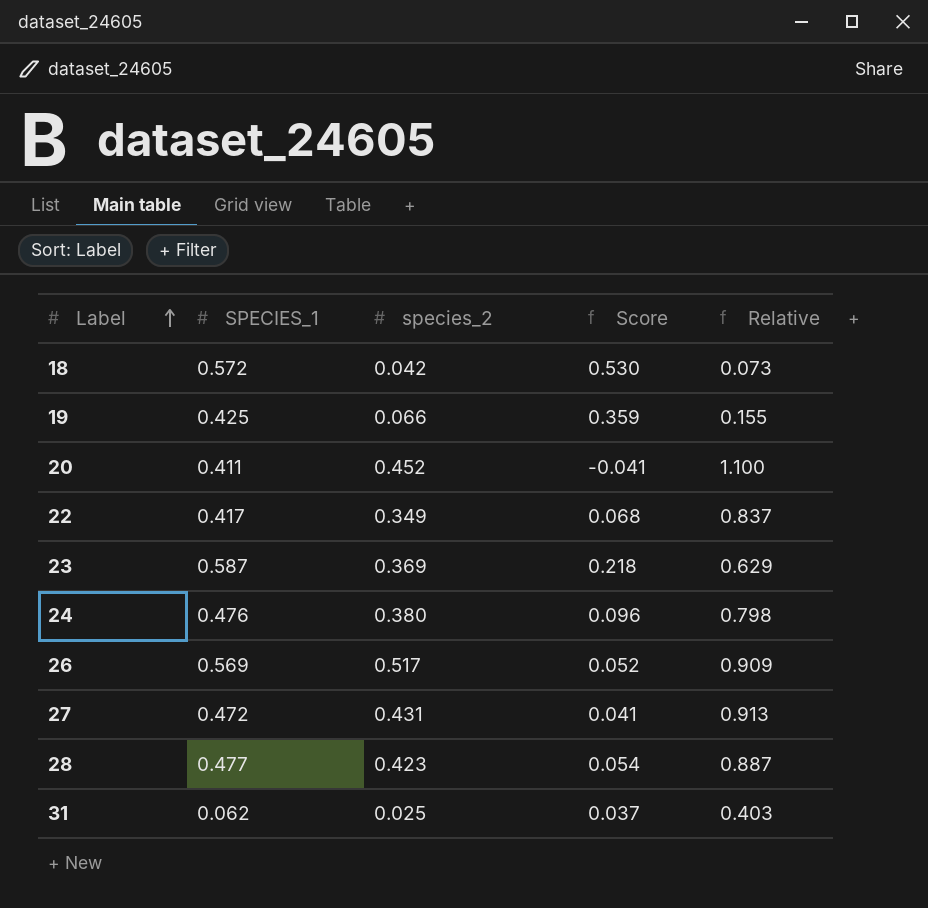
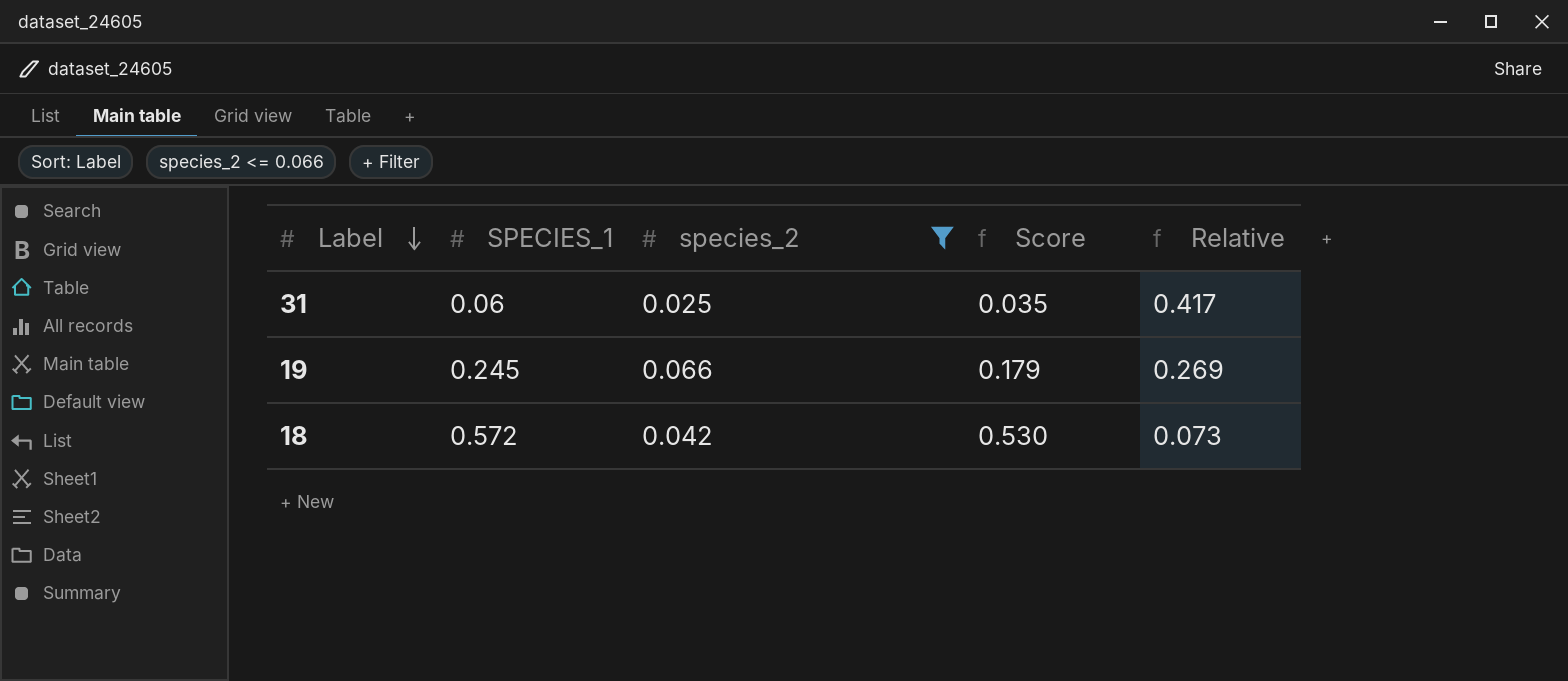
filter: none -> species_2 <= 0.066
row order: Label ascending -> Label descending
31 | SPECIES_1: 0.062 -> 0.06
31 | Score: 0.037 -> 0.035
31 | Relative: 0.403 -> 0.417
19 | SPECIES_1: 0.425 -> 0.245
19 | Score: 0.359 -> 0.179
19 | Relative: 0.155 -> 0.269

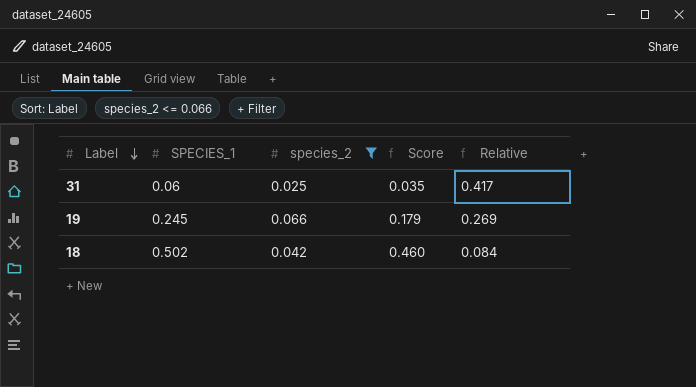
18 | SPECIES_1: 0.572 -> 0.502
18 | Score: 0.530 -> 0.460
18 | Relative: 0.073 -> 0.084

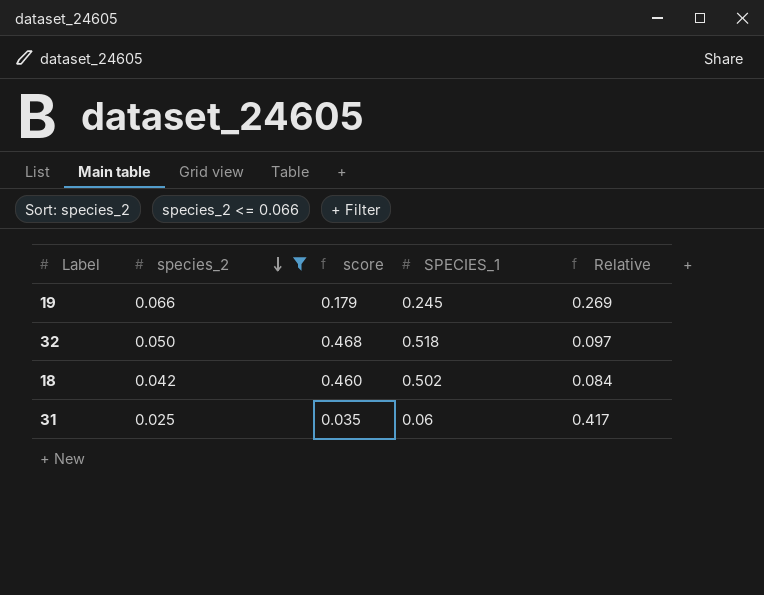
row order: Label descending -> species_2 descending
column name: Score -> score
column SPECIES_1 | position: 2 -> 4
row 32: none -> 0.050 | 0.468 | 0.518 | 0.097

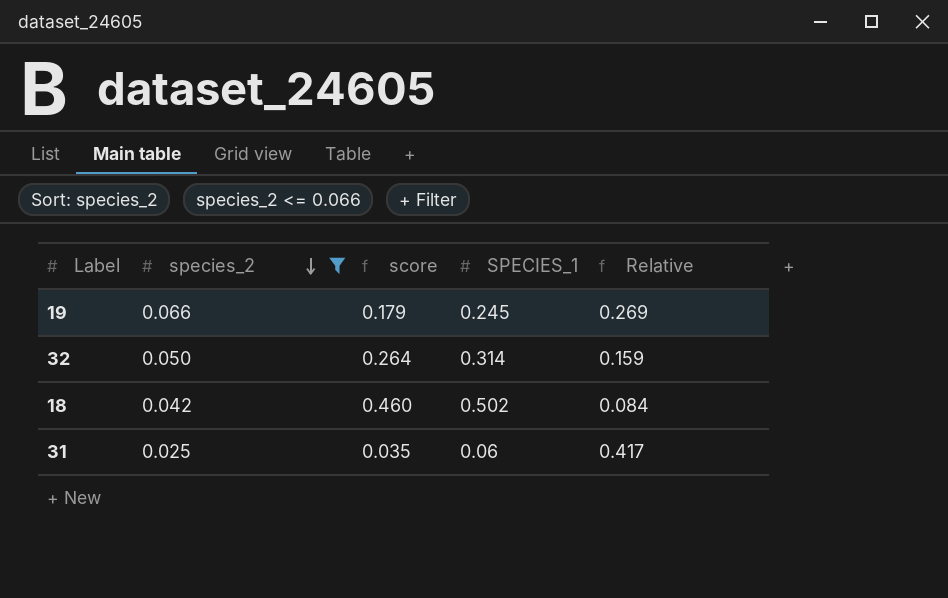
32 | score: 0.468 -> 0.264
32 | SPECIES_1: 0.518 -> 0.314
32 | Relative: 0.097 -> 0.159

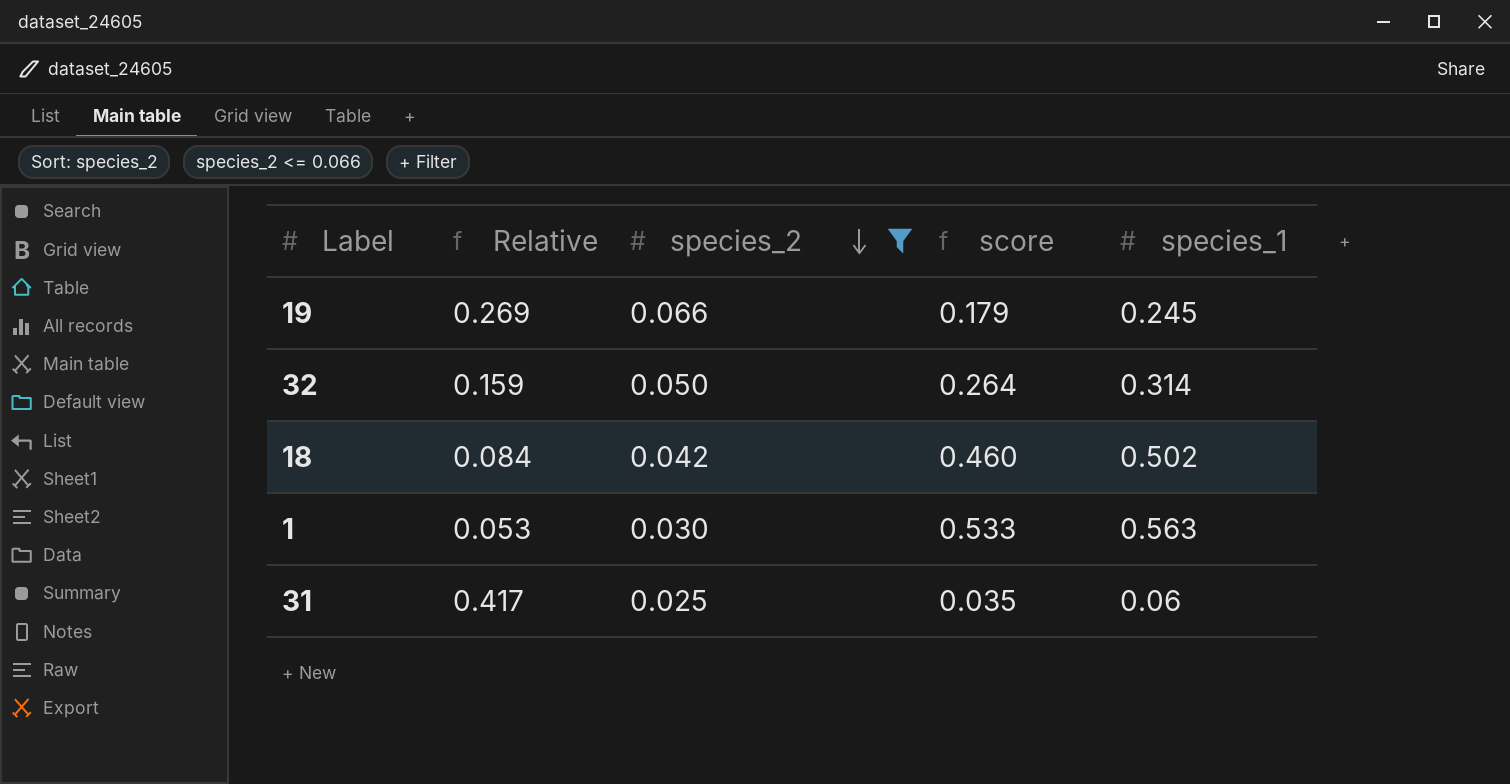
column Relative | position: 5 -> 2
column name: SPECIES_1 -> species_1
row 1: none -> 0.053 | 0.030 | 0.533 | 0.563

